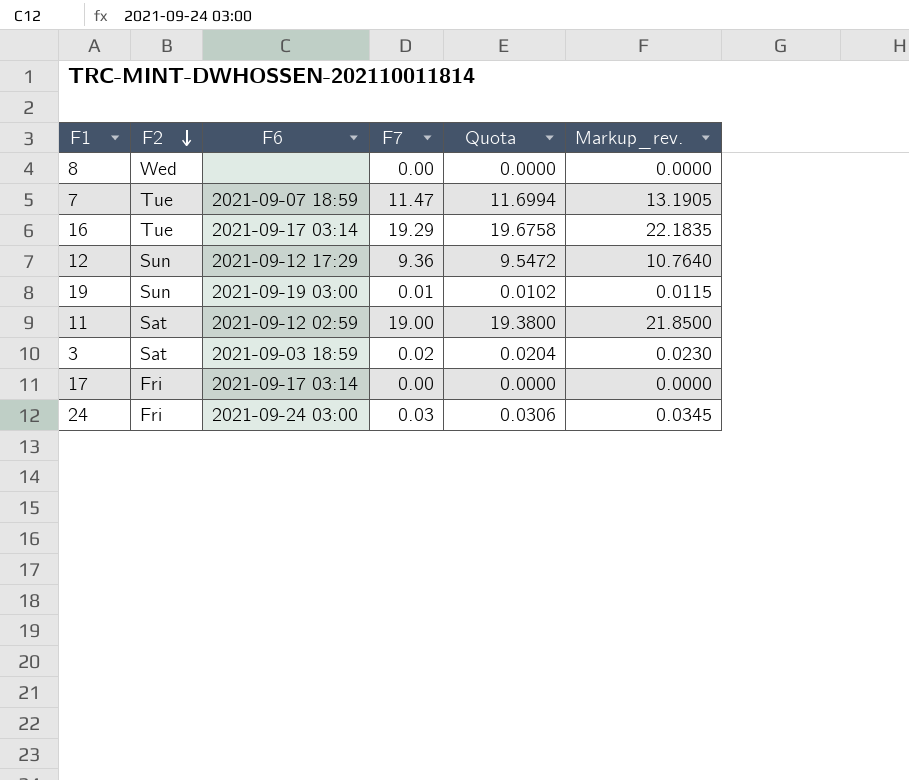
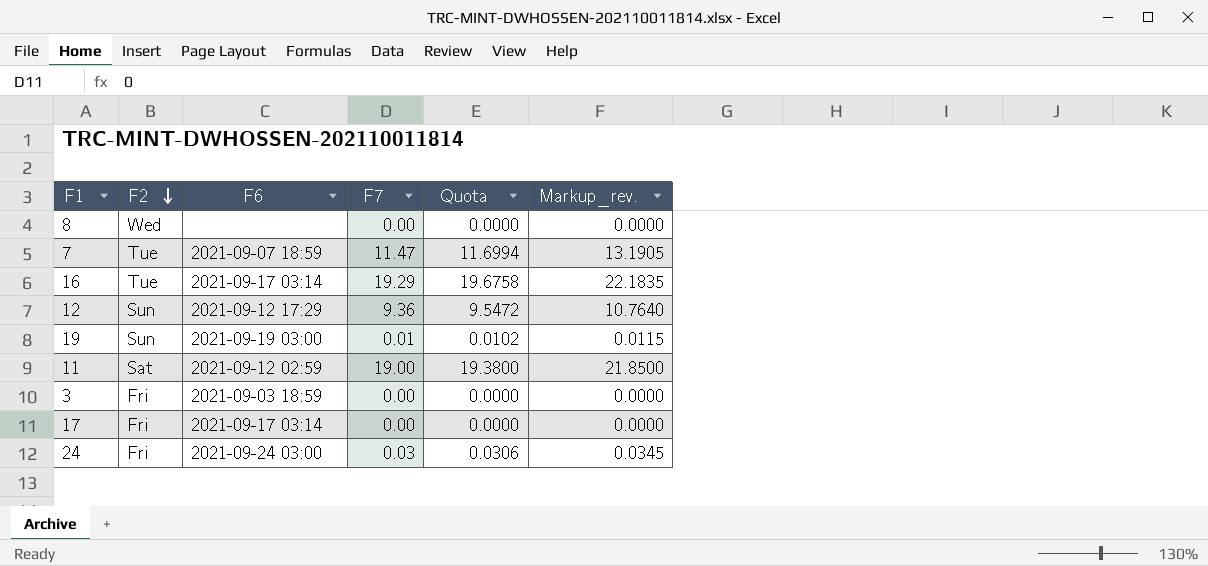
3 | F2: Sat -> Fri
3 | F7: 0.02 -> 0.00
3 | Quota: 0.0204 -> 0.0000
3 | Markup_rev.: 0.0230 -> 0.0000

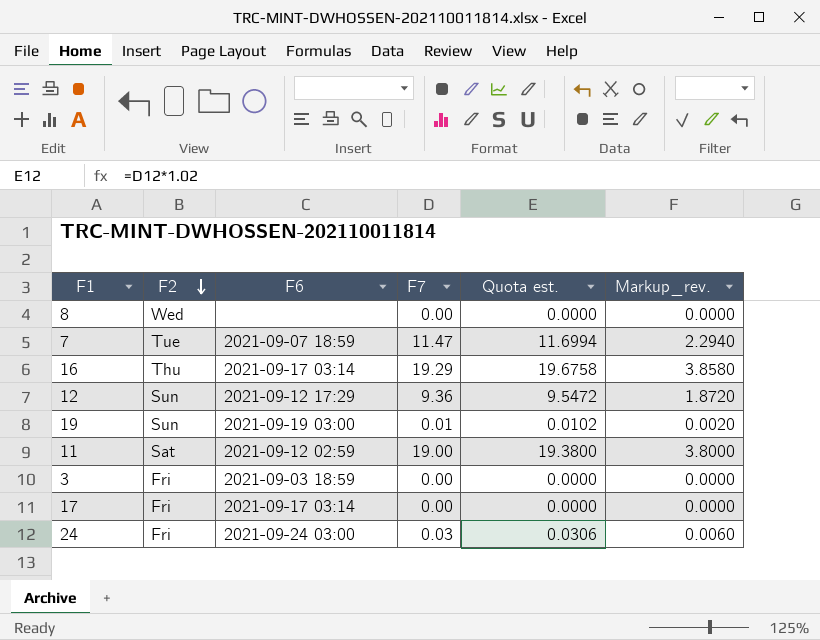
column name: Quota -> Quota est.
column Markup_rev. | formula: [F7] * 1.15 -> [F7] * 0.2
16 | F2: Tue -> Thu

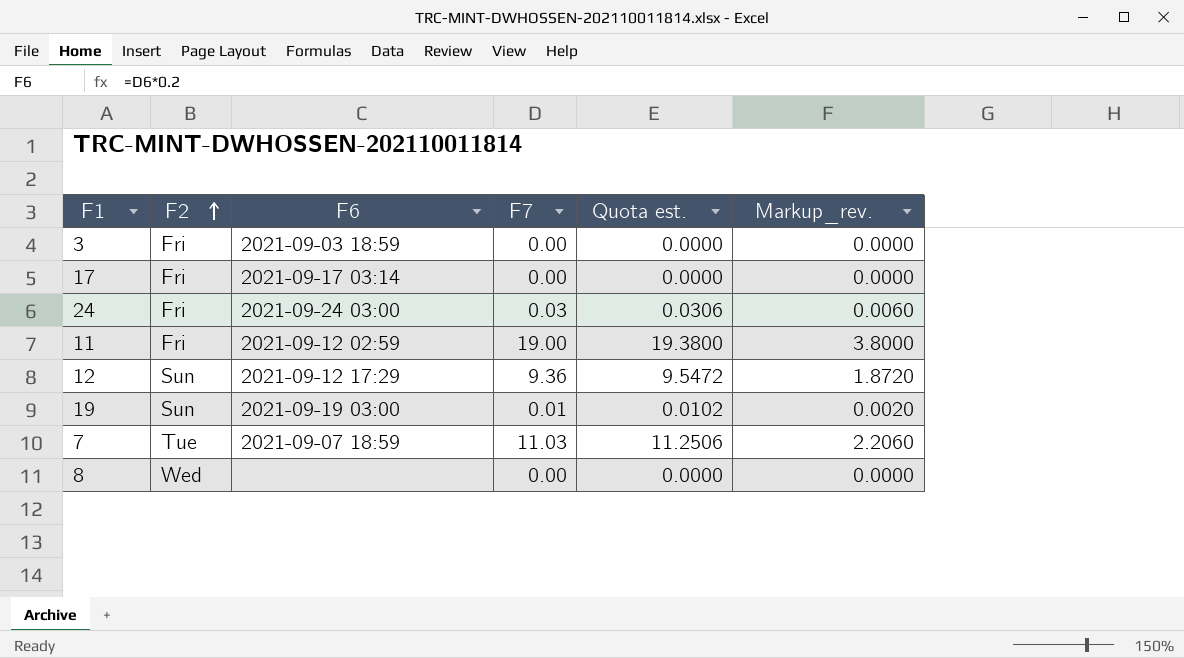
row order: F2 descending -> F2 ascending
row 16: Thu | 2021-09-17 03:14 | 19.29 | 19.6758 | 3.8580 -> none
11 | F2: Sat -> Fri
7 | F7: 11.47 -> 11.03
7 | Quota est.: 11.6994 -> 11.2506
7 | Markup_rev.: 2.2940 -> 2.2060

